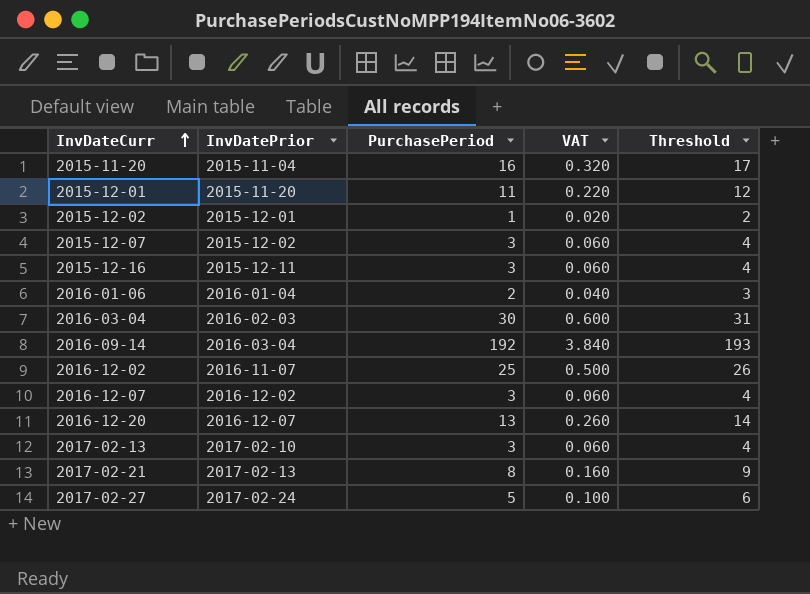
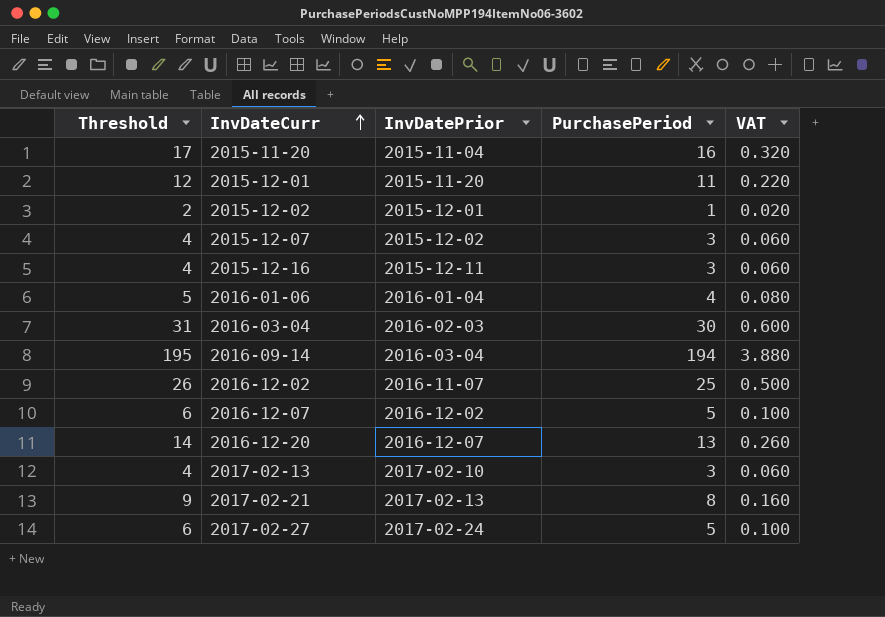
column Threshold | position: 5 -> 1
2016-01-06 | Threshold: 3 -> 5
2016-01-06 | PurchasePeriod: 2 -> 4
2016-01-06 | VAT: 0.040 -> 0.080
2016-09-14 | Threshold: 193 -> 195
2016-09-14 | PurchasePeriod: 192 -> 194
2016-09-14 | VAT: 3.840 -> 3.880
2016-12-07 | Threshold: 4 -> 6
2016-12-07 | PurchasePeriod: 3 -> 5
2016-12-07 | VAT: 0.060 -> 0.100

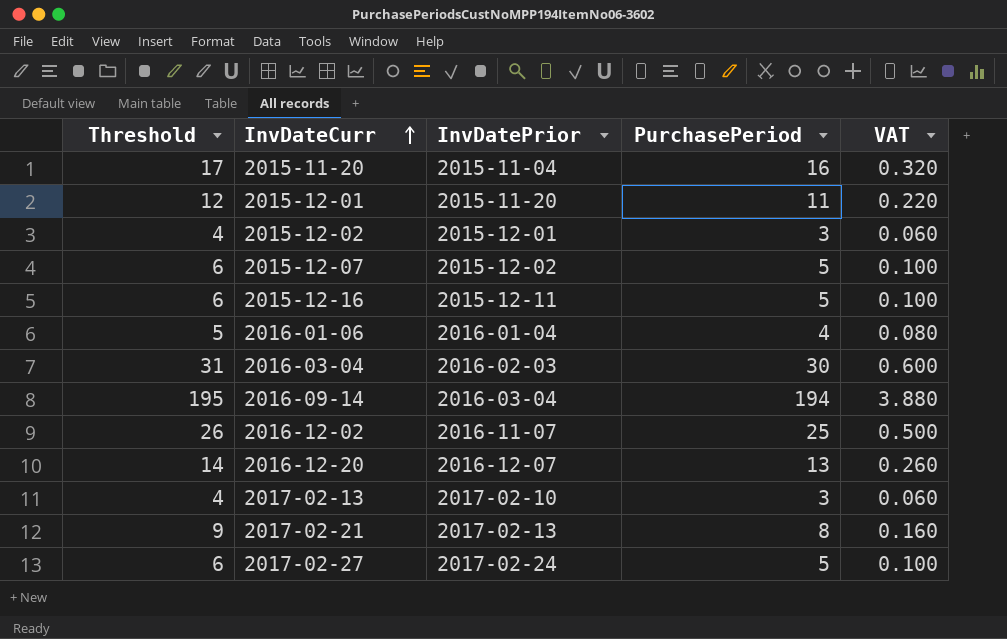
row 2016-12-07: 6 | 2016-12-02 | 5 | 0.100 -> none
2015-12-02 | Threshold: 2 -> 4
2015-12-02 | PurchasePeriod: 1 -> 3
2015-12-02 | VAT: 0.020 -> 0.060
2015-12-07 | Threshold: 4 -> 6
2015-12-07 | PurchasePeriod: 3 -> 5
2015-12-07 | VAT: 0.060 -> 0.100
2015-12-16 | Threshold: 4 -> 6
2015-12-16 | PurchasePeriod: 3 -> 5
2015-12-16 | VAT: 0.060 -> 0.100

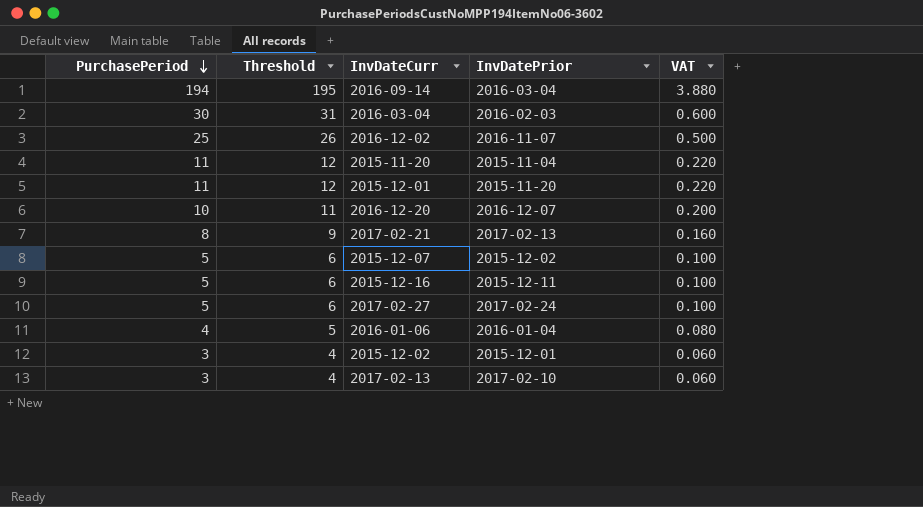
row order: InvDateCurr ascending -> PurchasePeriod descending
column PurchasePeriod | position: 4 -> 1
2015-11-20 | PurchasePeriod: 16 -> 11
2015-11-20 | Threshold: 17 -> 12
2015-11-20 | VAT: 0.320 -> 0.220
2016-12-20 | PurchasePeriod: 13 -> 10
2016-12-20 | Threshold: 14 -> 11
2016-12-20 | VAT: 0.260 -> 0.200

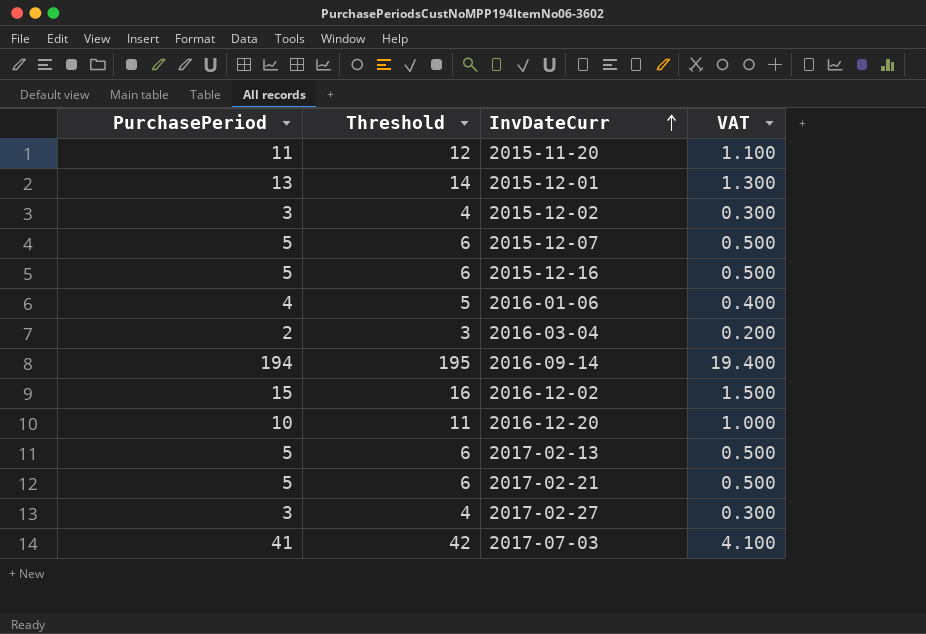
row order: PurchasePeriod descending -> InvDateCurr ascending
column InvDatePrior | position: 4 -> none
column VAT | formula: [PurchasePeriod] * 0.02 -> [PurchasePeriod] * 0.1
2015-12-01 | PurchasePeriod: 11 -> 13
2015-12-01 | Threshold: 12 -> 14
2016-03-04 | PurchasePeriod: 30 -> 2
2016-03-04 | Threshold: 31 -> 3
2016-12-02 | PurchasePeriod: 25 -> 15
2016-12-02 | Threshold: 26 -> 16
2017-02-13 | PurchasePeriod: 3 -> 5
2017-02-13 | Threshold: 4 -> 6
2017-02-21 | PurchasePeriod: 8 -> 5
2017-02-21 | Threshold: 9 -> 6
2017-02-27 | PurchasePeriod: 5 -> 3
2017-02-27 | Threshold: 6 -> 4
row 2017-07-03: none -> 41 | 42 | 4.100

